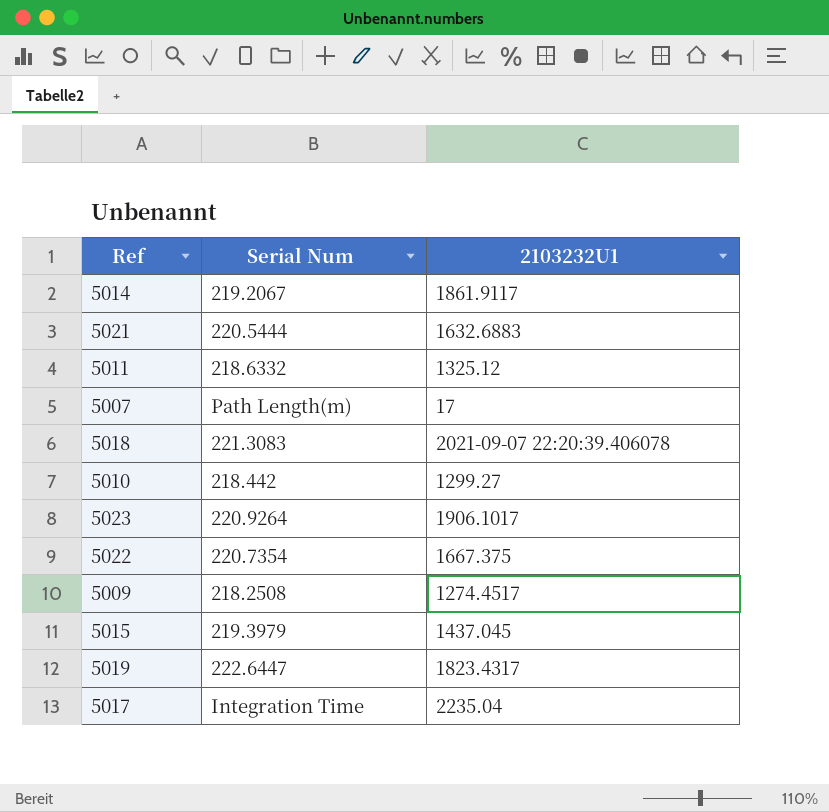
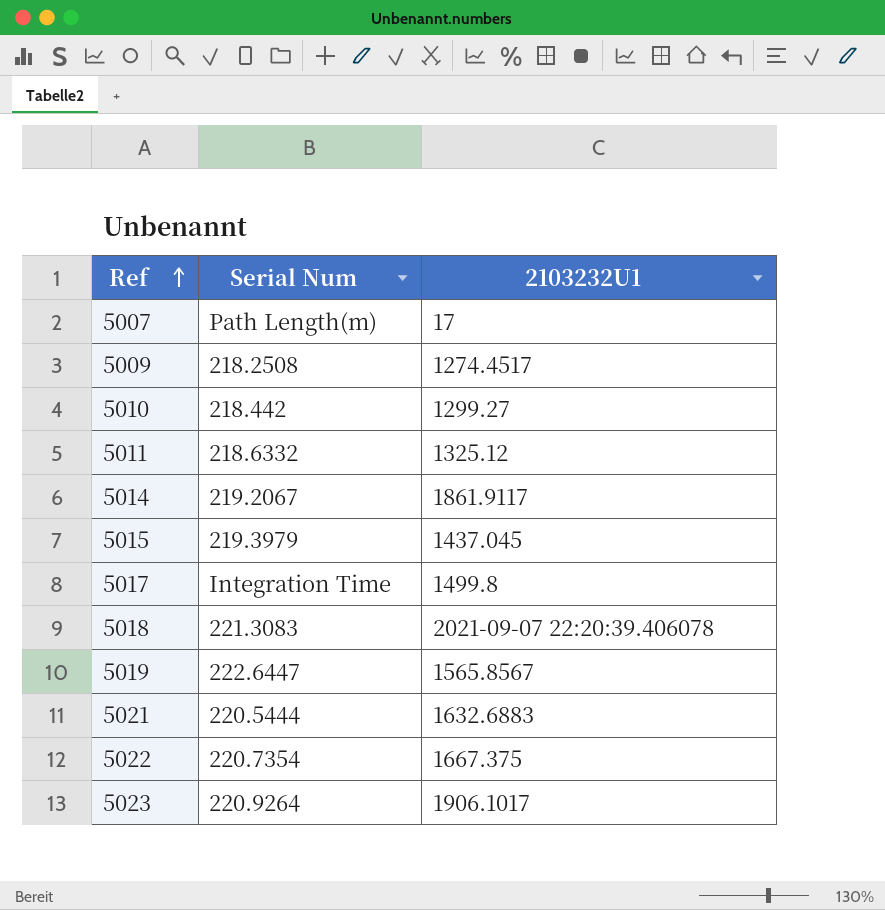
row order: none -> Ref ascending
5017 | 2103232U1: 2235.04 -> 1499.8
5019 | 2103232U1: 1823.4317 -> 1565.8567

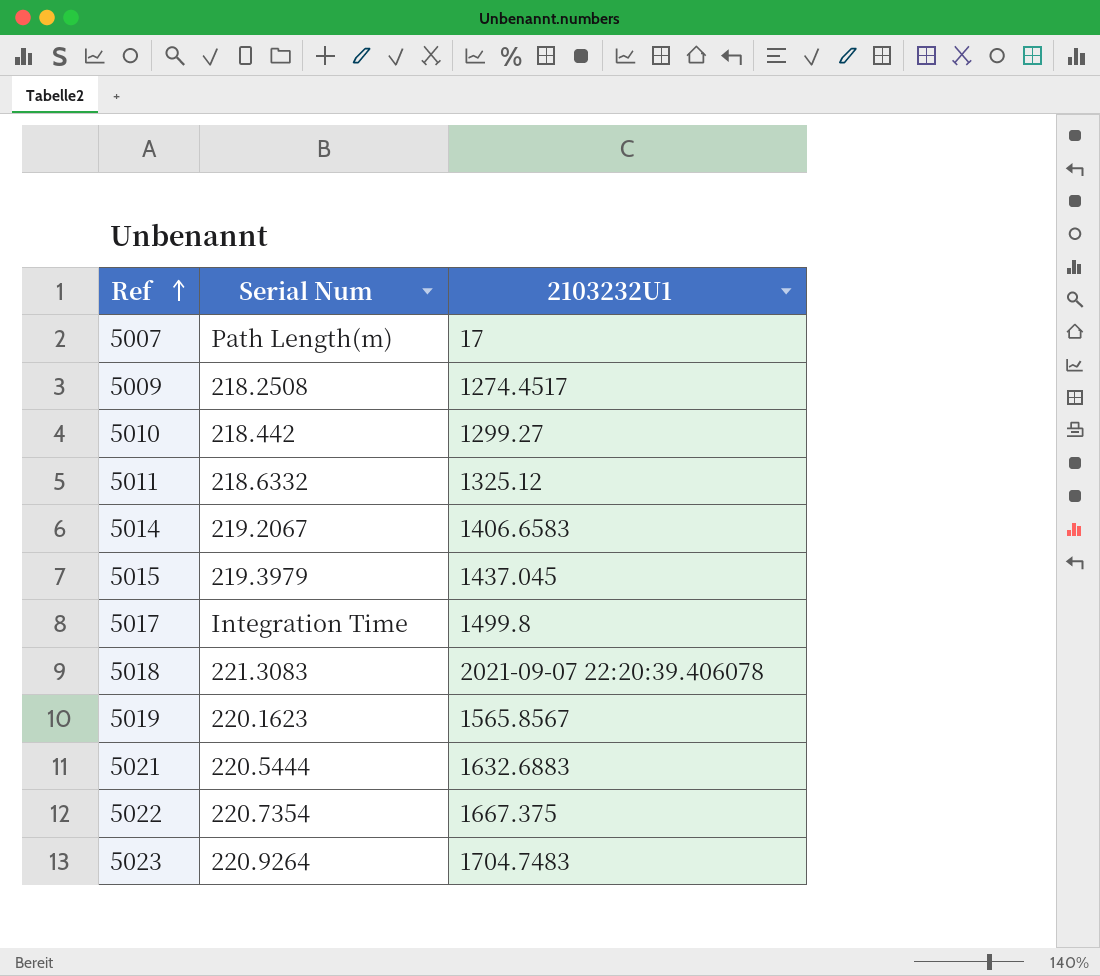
5014 | 2103232U1: 1861.9117 -> 1406.6583
5019 | Serial Num: 222.6447 -> 220.1623
5023 | 2103232U1: 1906.1017 -> 1704.7483

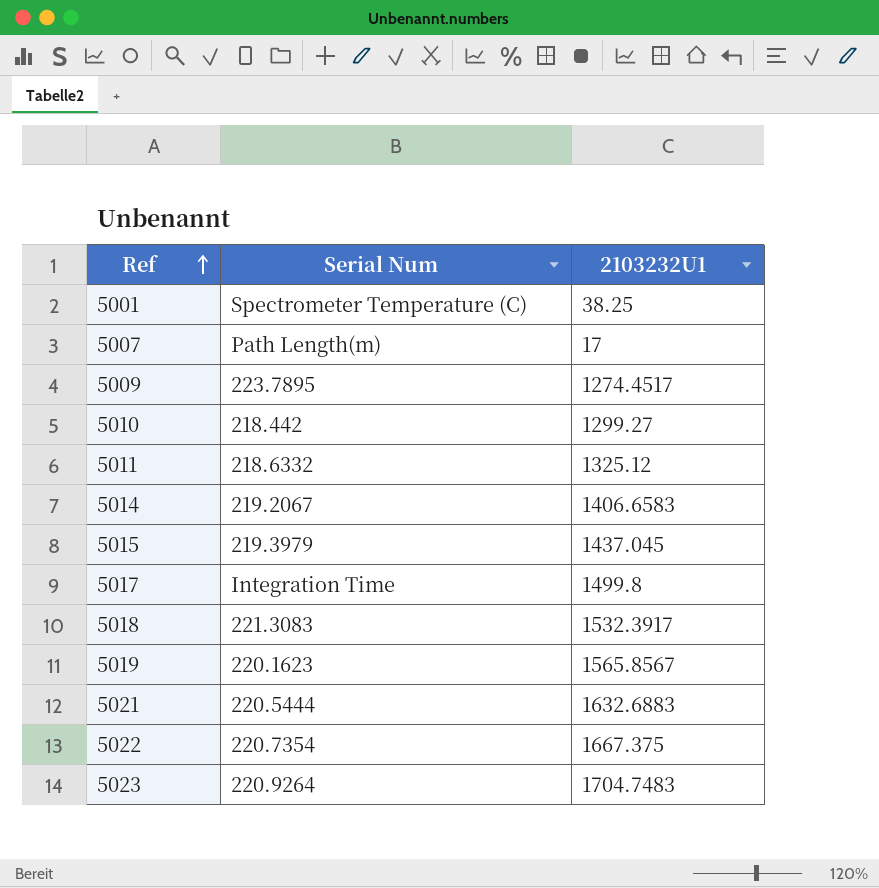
row 5001: none -> Spectrometer Temperature (C) | 38.25
5009 | Serial Num: 218.2508 -> 223.7895
5018 | 2103232U1: 2021-09-07 22:20:39.406078 -> 1532.3917

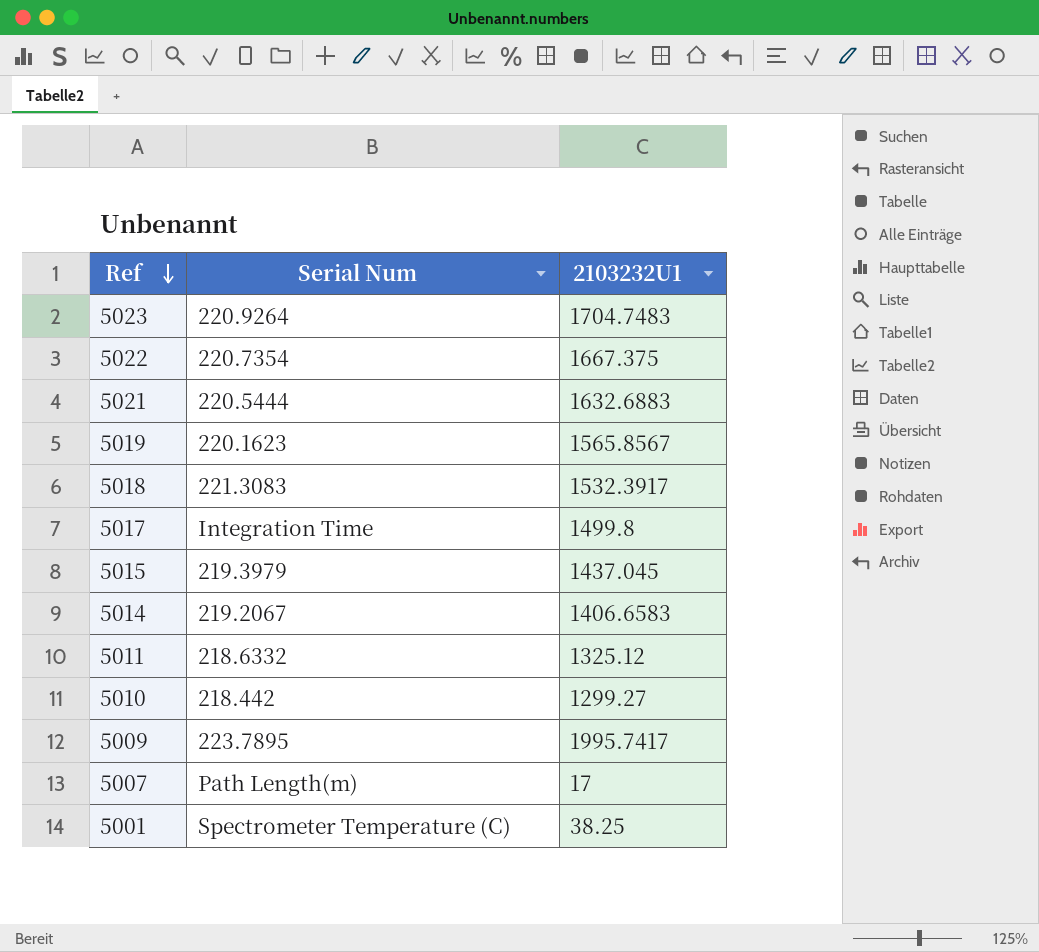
row order: Ref ascending -> Ref descending
5009 | 2103232U1: 1274.4517 -> 1995.7417

